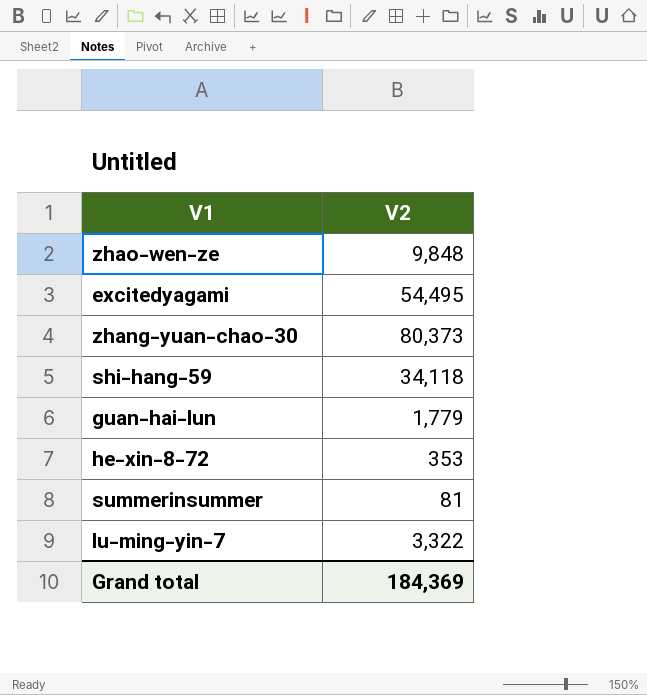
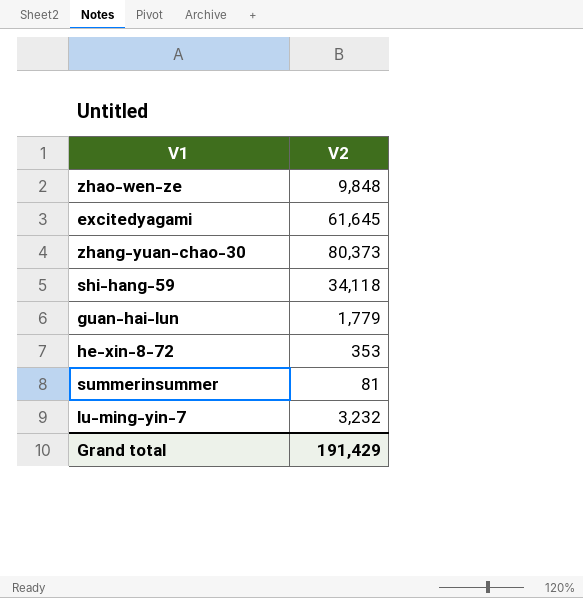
excitedyagami | V2: 54,495 -> 61,645
lu-ming-yin-7 | V2: 3,322 -> 3,232
Grand total | V2: 184,369 -> 191,429

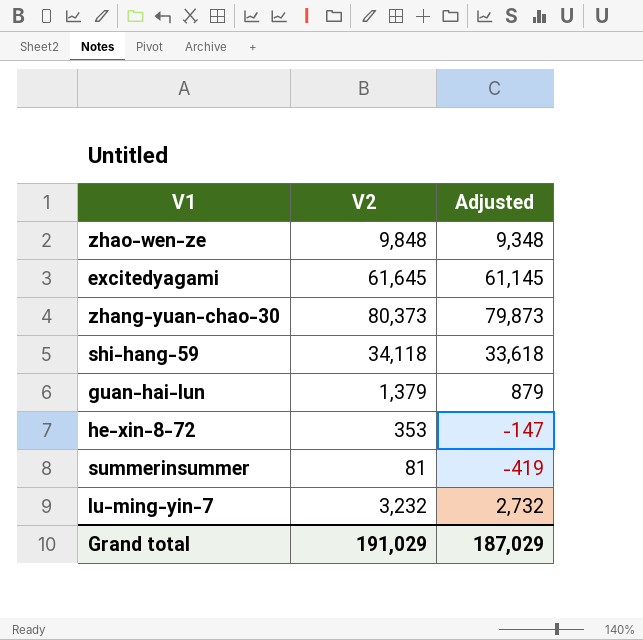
column Adjusted | formula: none -> [V2] - 500
guan-hai-lun | V2: 1,779 -> 1,379
Grand total | V2: 191,429 -> 191,029

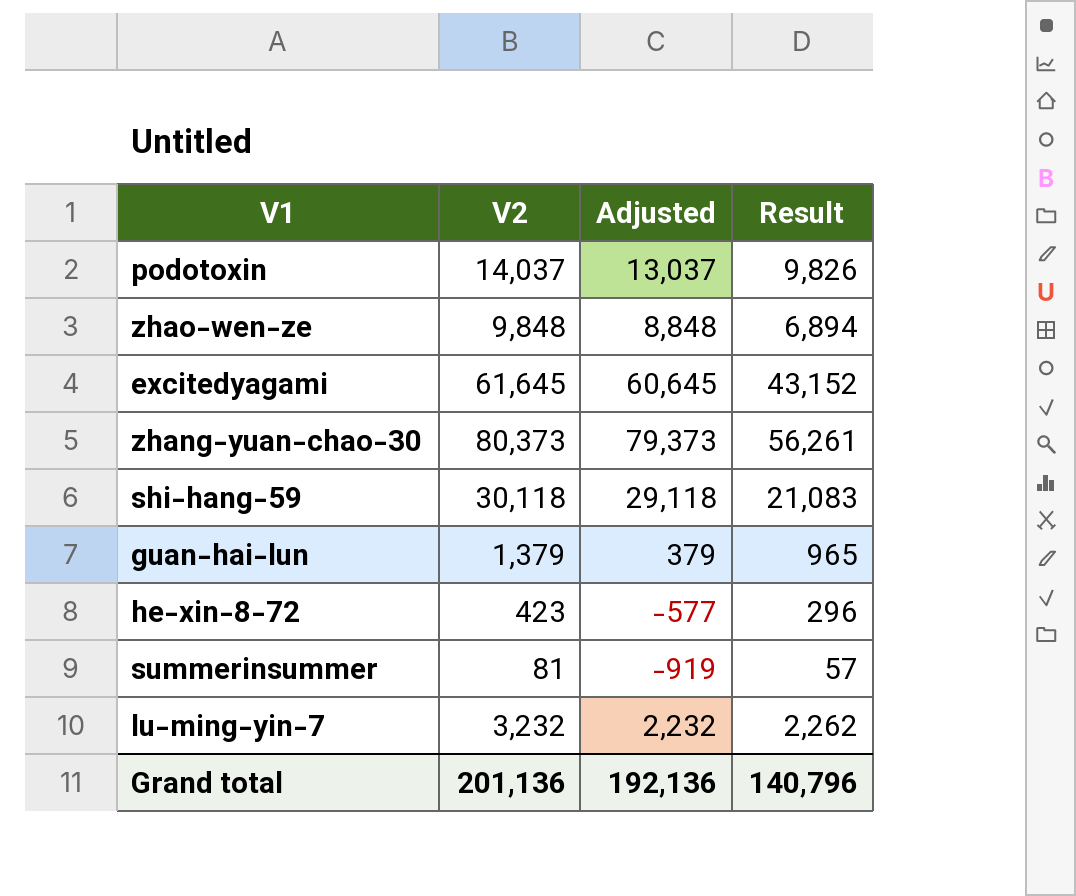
column Adjusted | formula: [V2] - 500 -> [V2] - 1000
column Result | formula: none -> [V2] * 0.7
row podotoxin: none -> 14,037 | 13,037 | 9,826
shi-hang-59 | V2: 34,118 -> 30,118
he-xin-8-72 | V2: 353 -> 423
Grand total | V2: 191,029 -> 201,136
Grand total | Adjusted: 187,029 -> 192,136

